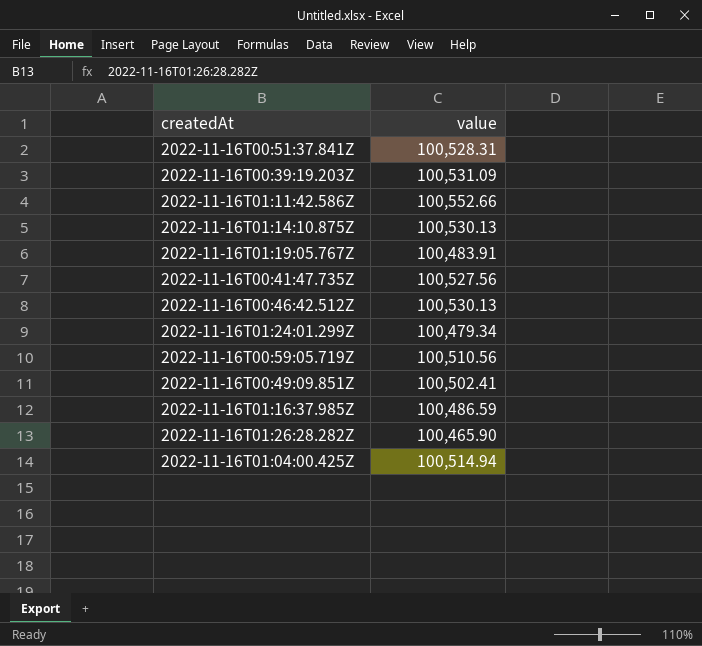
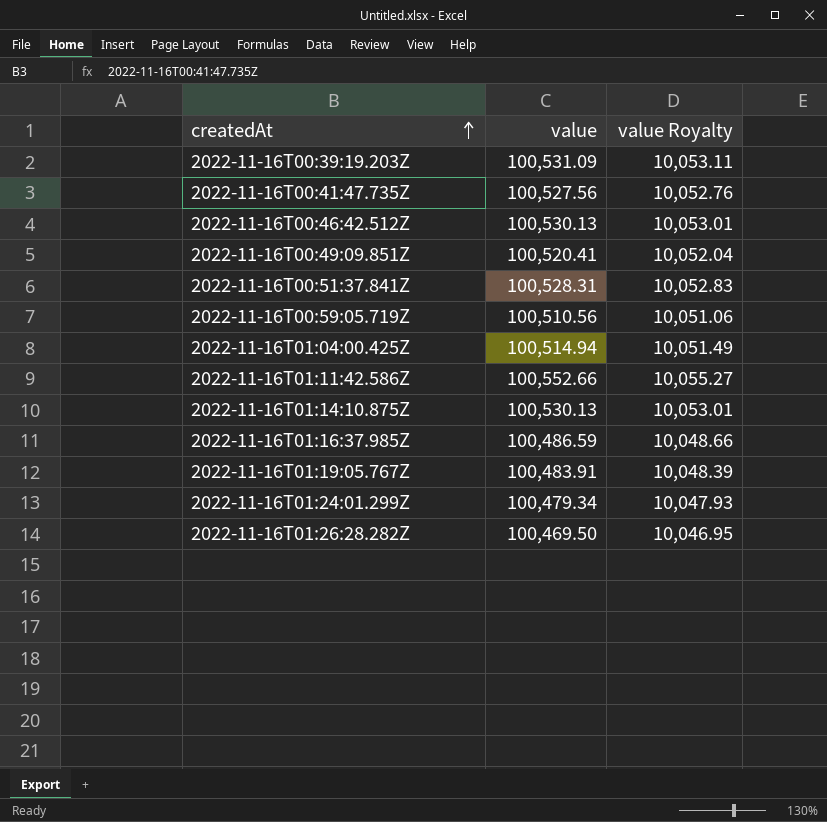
row order: none -> createdAt ascending
column value Royalty | formula: none -> [value] * 0.1
2022-11-16T00:49:09.851Z | value: 100,502.41 -> 100,520.41
2022-11-16T01:26:28.282Z | value: 100,465.90 -> 100,469.50

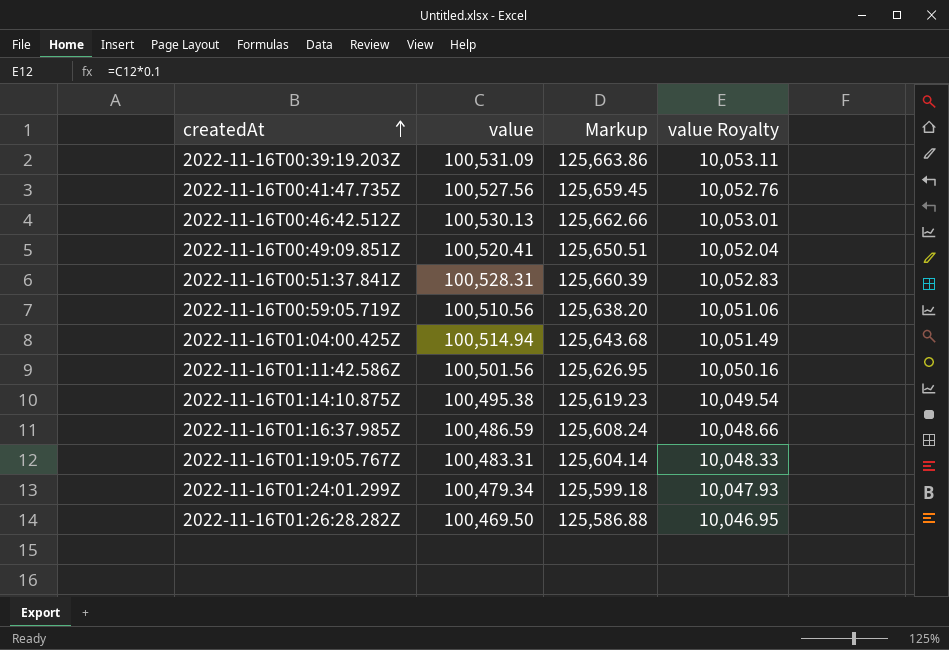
column Markup | formula: none -> [value] * 1.25
2022-11-16T01:11:42.586Z | value: 100,552.66 -> 100,501.56
2022-11-16T01:11:42.586Z | value Royalty: 10,055.27 -> 10,050.16
2022-11-16T01:14:10.875Z | value: 100,530.13 -> 100,495.38
2022-11-16T01:14:10.875Z | value Royalty: 10,053.01 -> 10,049.54
2022-11-16T01:19:05.767Z | value: 100,483.91 -> 100,483.31
2022-11-16T01:19:05.767Z | value Royalty: 10,048.39 -> 10,048.33

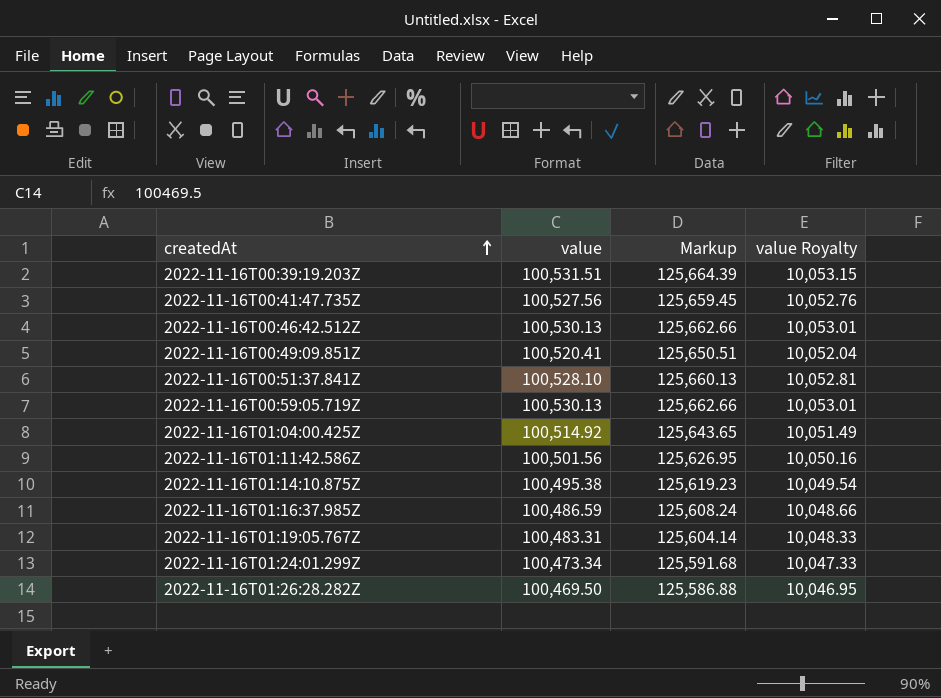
2022-11-16T00:39:19.203Z | value: 100,531.09 -> 100,531.51
2022-11-16T00:39:19.203Z | Markup: 125,663.86 -> 125,664.39
2022-11-16T00:39:19.203Z | value Royalty: 10,053.11 -> 10,053.15
2022-11-16T00:51:37.841Z | value: 100,528.31 -> 100,528.10
2022-11-16T00:51:37.841Z | Markup: 125,660.39 -> 125,660.13
2022-11-16T00:51:37.841Z | value Royalty: 10,052.83 -> 10,052.81
2022-11-16T00:59:05.719Z | value: 100,510.56 -> 100,530.13
2022-11-16T00:59:05.719Z | Markup: 125,638.20 -> 125,662.66
2022-11-16T00:59:05.719Z | value Royalty: 10,051.06 -> 10,053.01
2022-11-16T01:04:00.425Z | value: 100,514.94 -> 100,514.92
2022-11-16T01:04:00.425Z | Markup: 125,643.68 -> 125,643.65
2022-11-16T01:24:01.299Z | value: 100,479.34 -> 100,473.34
2022-11-16T01:24:01.299Z | Markup: 125,599.18 -> 125,591.68
2022-11-16T01:24:01.299Z | value Royalty: 10,047.93 -> 10,047.33

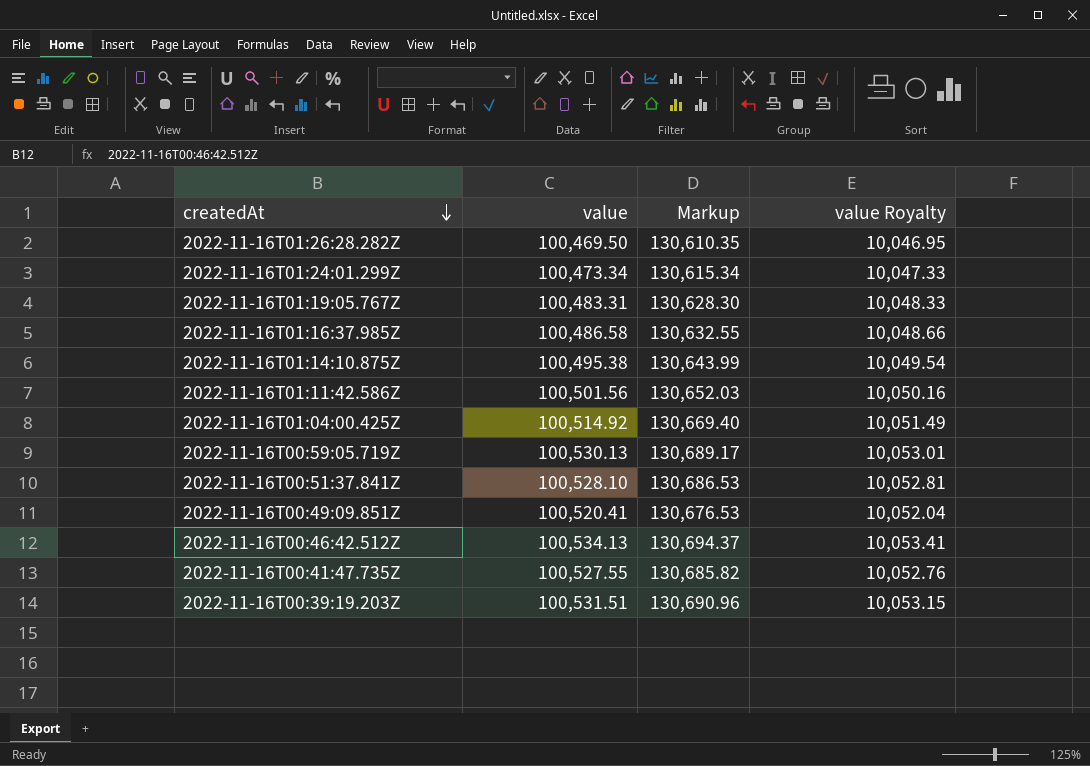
row order: createdAt ascending -> createdAt descending
column Markup | formula: [value] * 1.25 -> [value] * 1.3
2022-11-16T01:16:37.985Z | value: 100,486.59 -> 100,486.58
2022-11-16T00:46:42.512Z | value: 100,530.13 -> 100,534.13
2022-11-16T00:46:42.512Z | value Royalty: 10,053.01 -> 10,053.41
2022-11-16T00:41:47.735Z | value: 100,527.56 -> 100,527.55

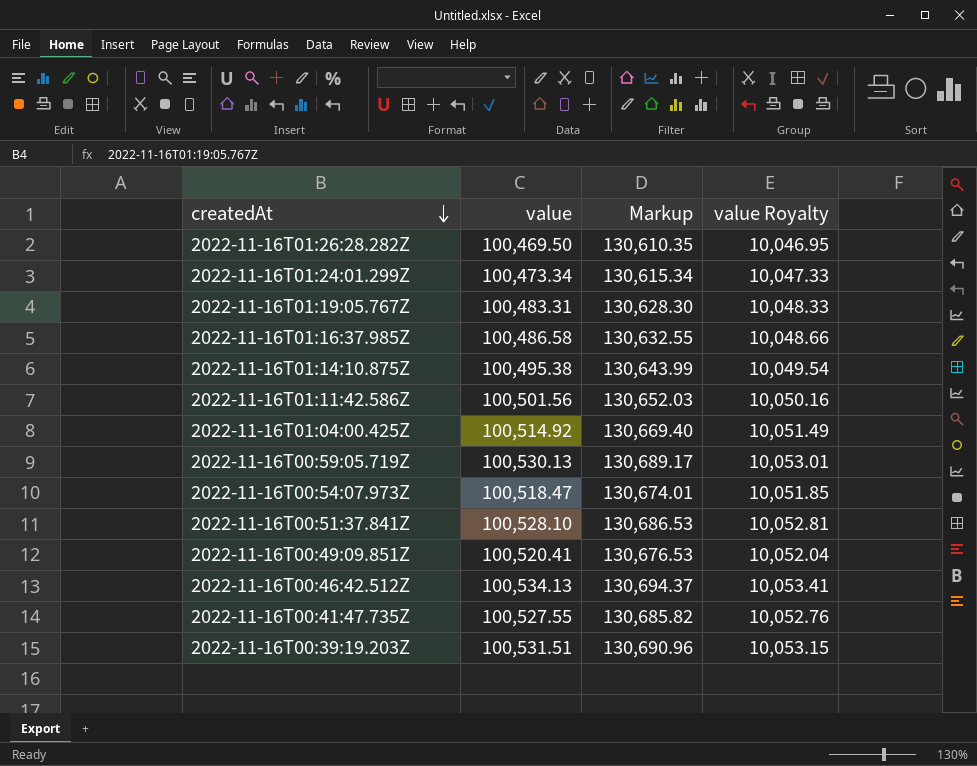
row 2022-11-16T00:54:07.973Z: none -> 100,518.47 | 130,674.01 | 10,051.85

